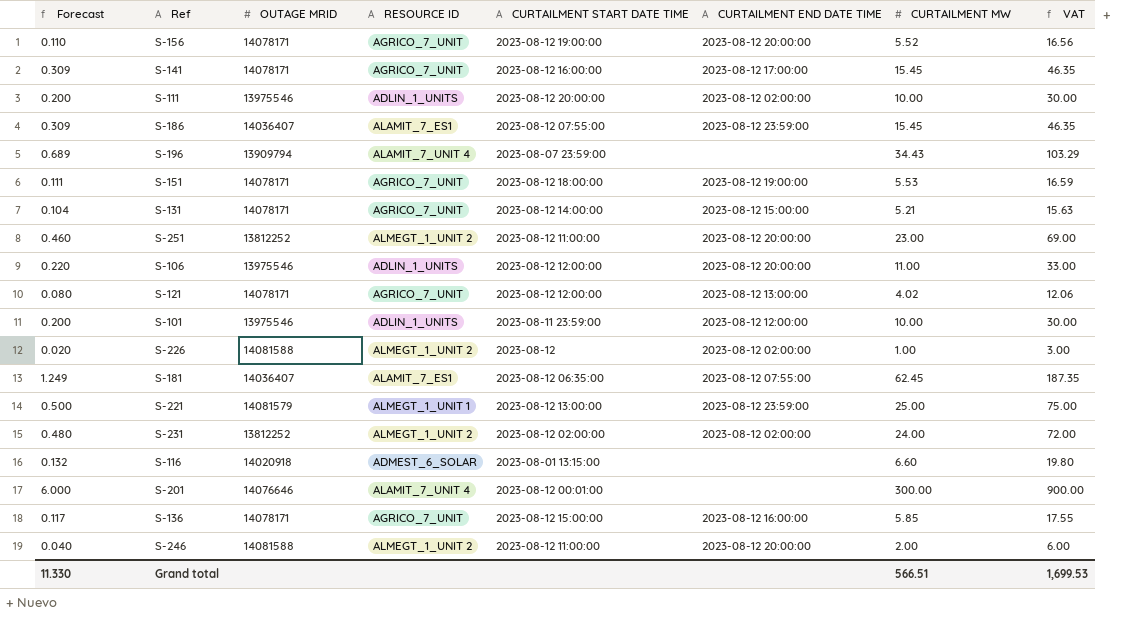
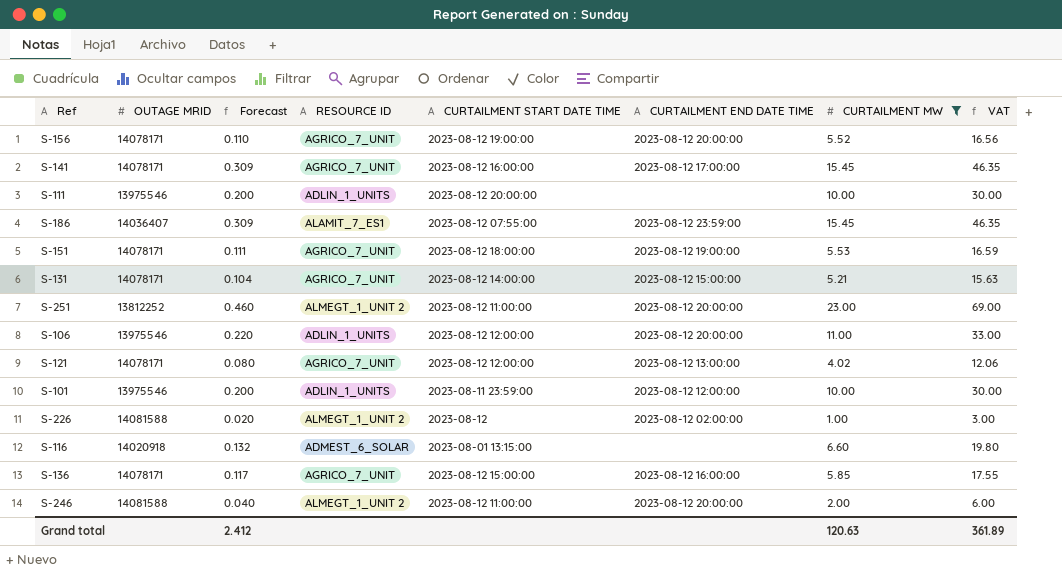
filter: none -> CURTAILMENT MW <= 23.00
column Forecast | position: 1 -> 3
S-111 | CURTAILMENT END DATE TIME: 2023-08-12 02:00:00 -> none
Grand total | Forecast: 11.330 -> 2.412
Grand total | CURTAILMENT MW: 566.51 -> 120.63
Grand total | VAT: 1,699.53 -> 361.89

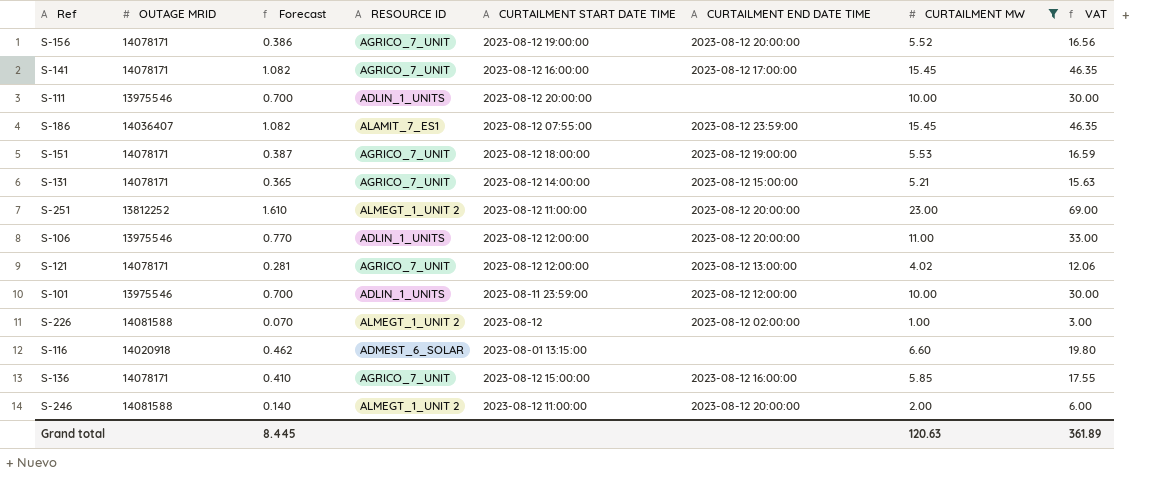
column Forecast | formula: [CURTAILMENT MW] * 0.02 -> [CURTAILMENT MW] * 0.07
Grand total | Forecast: 2.412 -> 8.445

